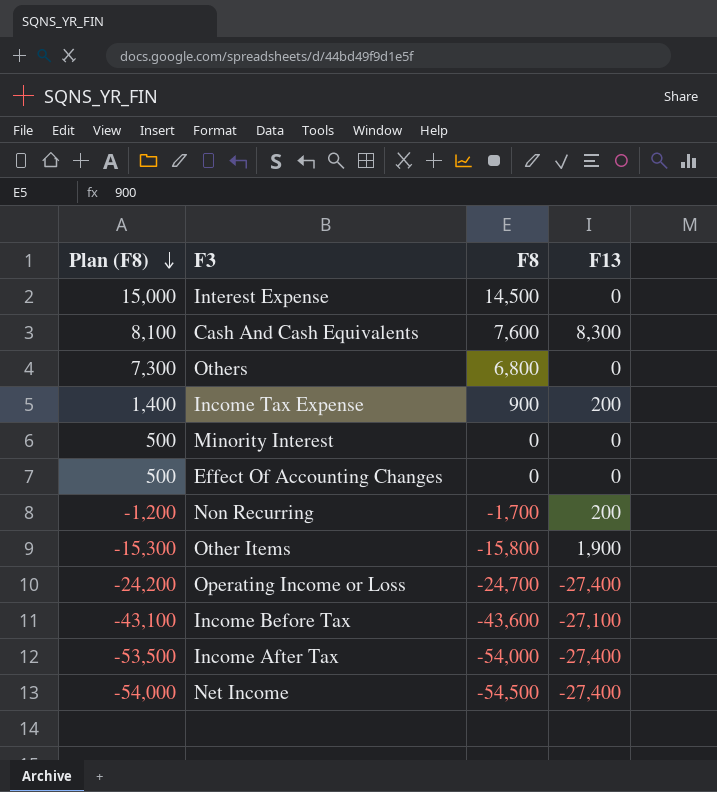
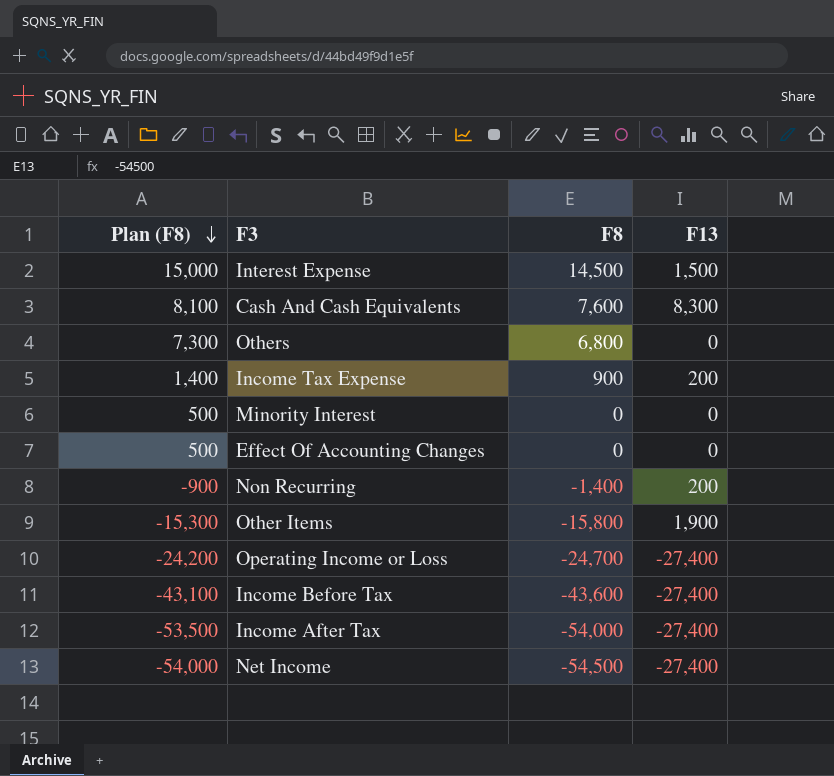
Interest Expense | F13: 0 -> 1,500
Non Recurring | Plan (F8): -1,200 -> -900
Non Recurring | F8: -1,700 -> -1,400
Income Before Tax | F13: -27,100 -> -27,400

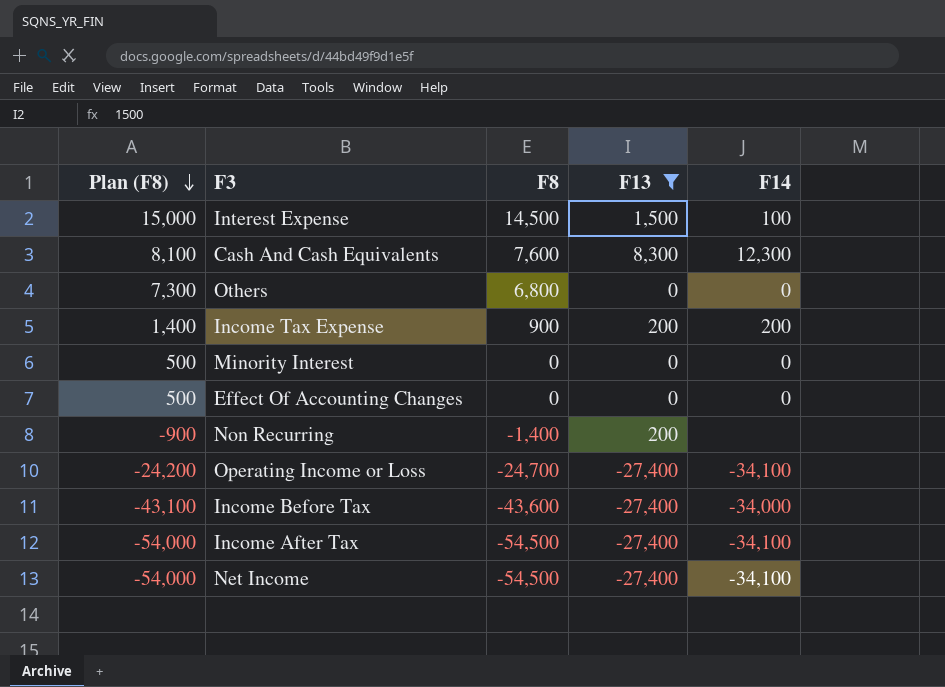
filter: none -> F13 != 1,900
column F14 | position: none -> 5
Income After Tax | Plan (F8): -53,500 -> -54,000
Income After Tax | F8: -54,000 -> -54,500

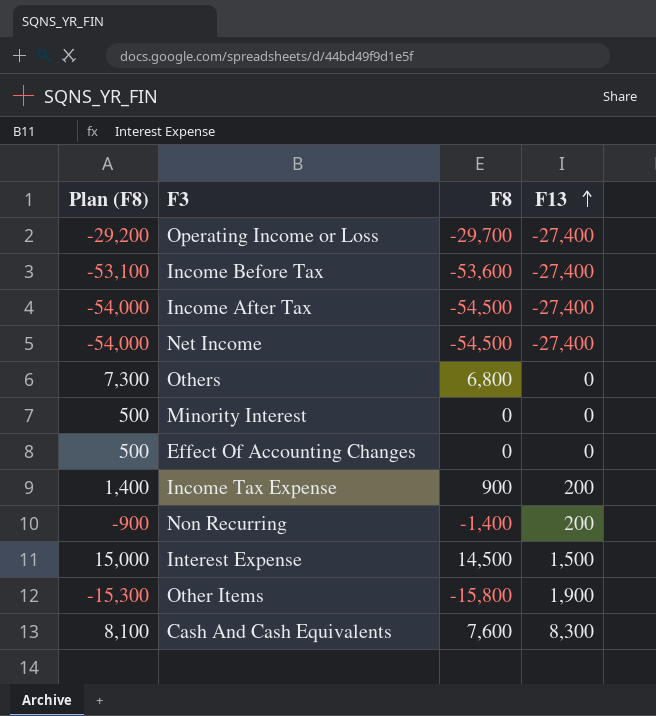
filter: F13 != 1,900 -> none
row order: Plan (F8) descending -> F13 ascending
column F14 | position: 5 -> none
Operating Income or Loss | Plan (F8): -24,200 -> -29,200
Operating Income or Loss | F8: -24,700 -> -29,700
Income Before Tax | Plan (F8): -43,100 -> -53,100
Income Before Tax | F8: -43,600 -> -53,600

